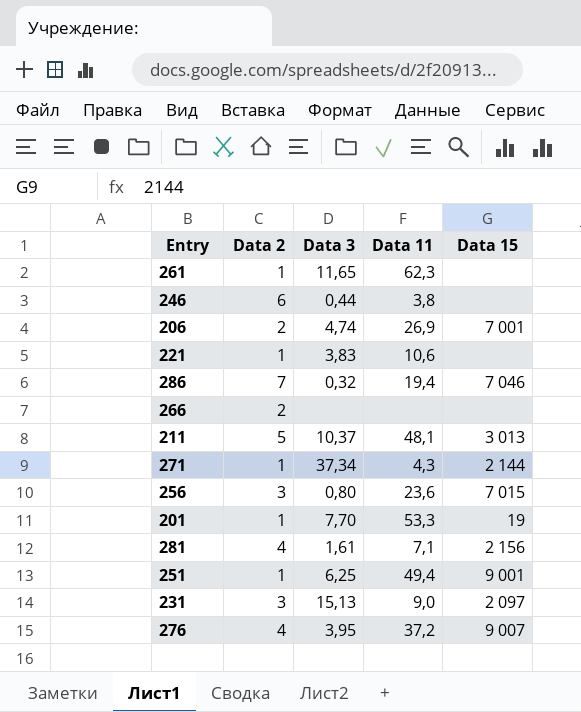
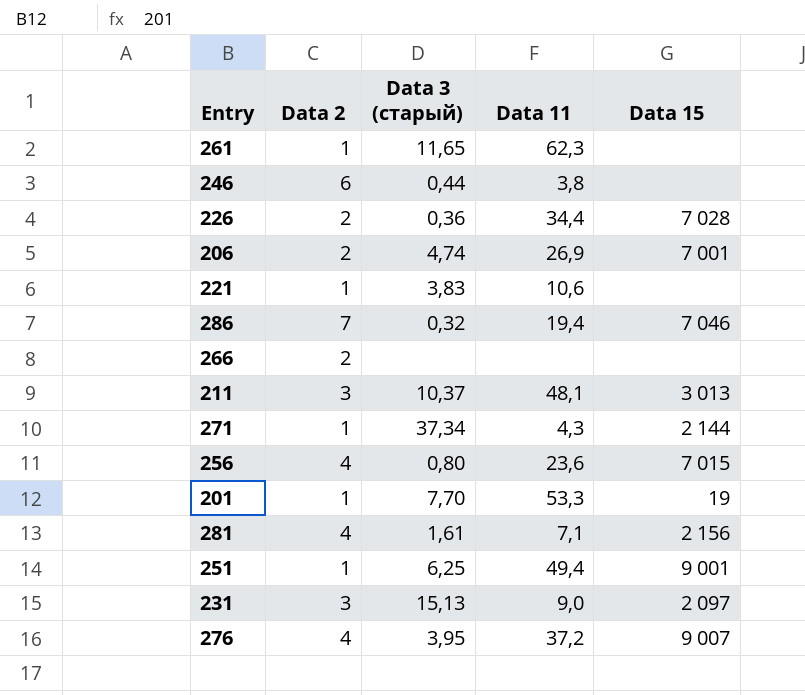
column name: Data 3 -> Data 3 (старый)
row 226: none -> 2 | 0,36 | 34,4 | 7 028
211 | Data 2: 5 -> 3
256 | Data 2: 3 -> 4

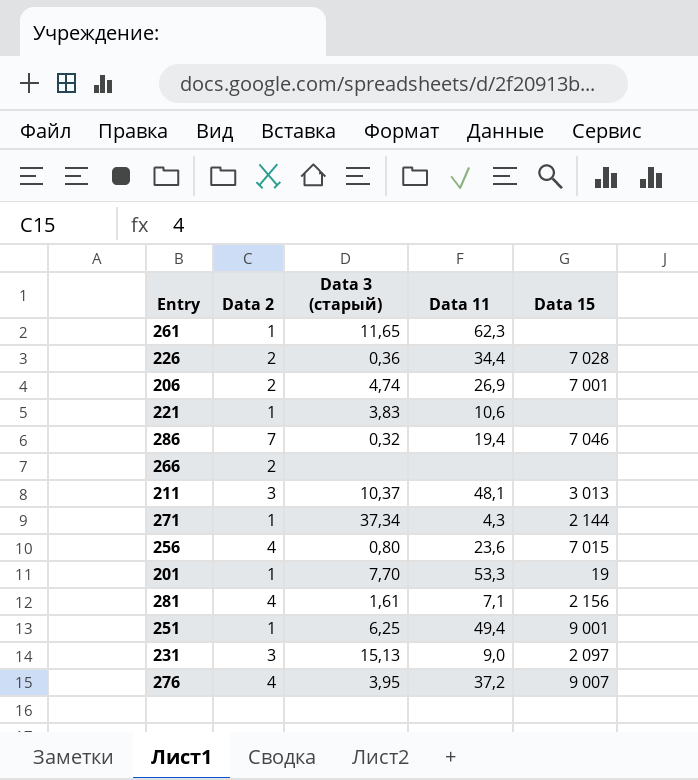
row 246: 6 | 0,44 | 3,8 | none -> none

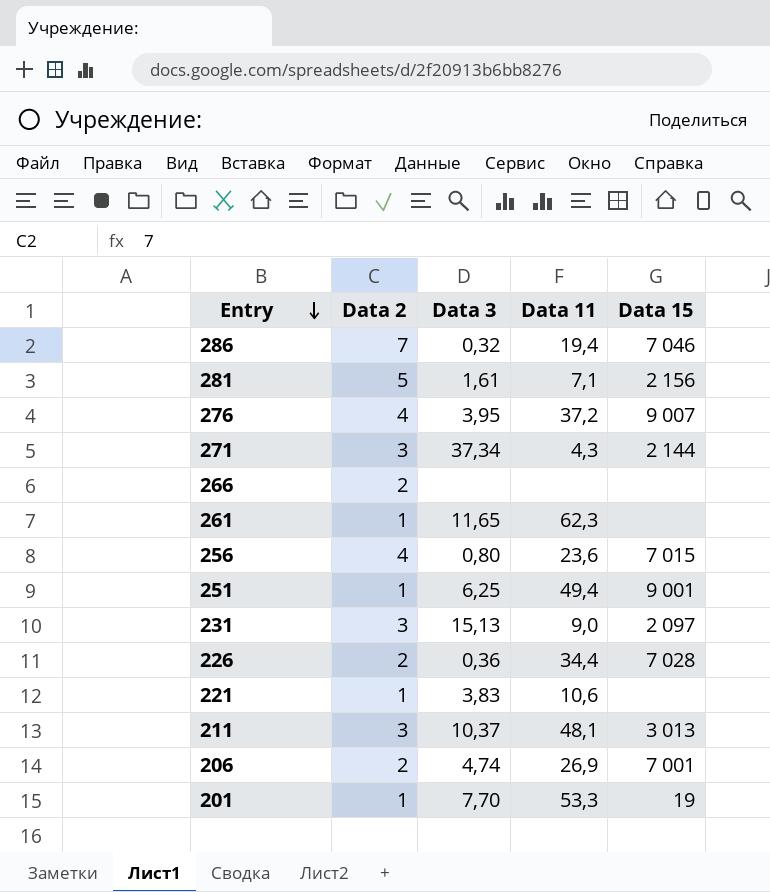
row order: none -> Entry descending
column name: Data 3 (старый) -> Data 3
281 | Data 2: 4 -> 5
271 | Data 2: 1 -> 3

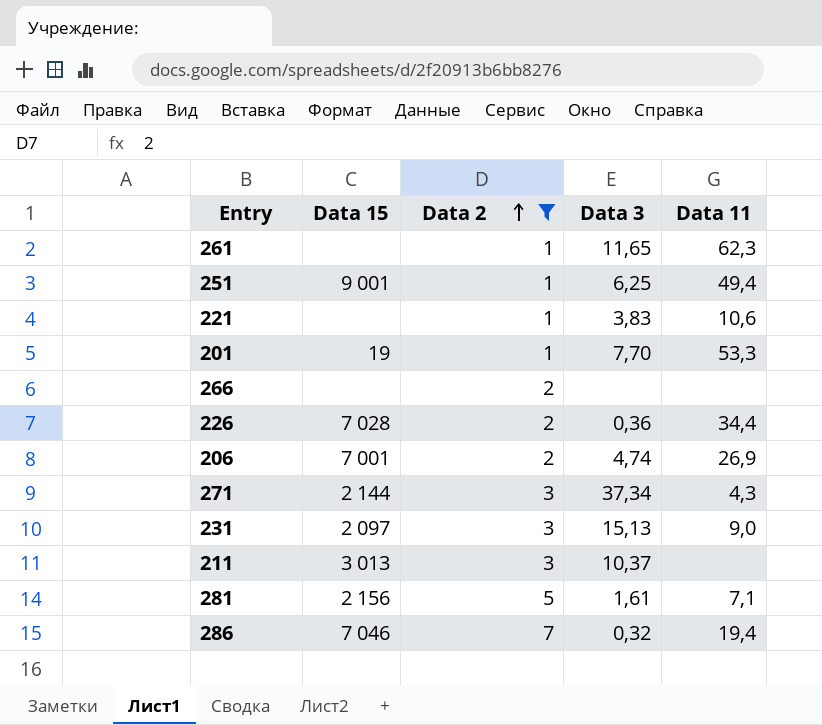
filter: none -> Data 2 != 4
row order: Entry descending -> Data 2 ascending
column Data 15 | position: 5 -> 2
211 | Data 11: 48,1 -> none

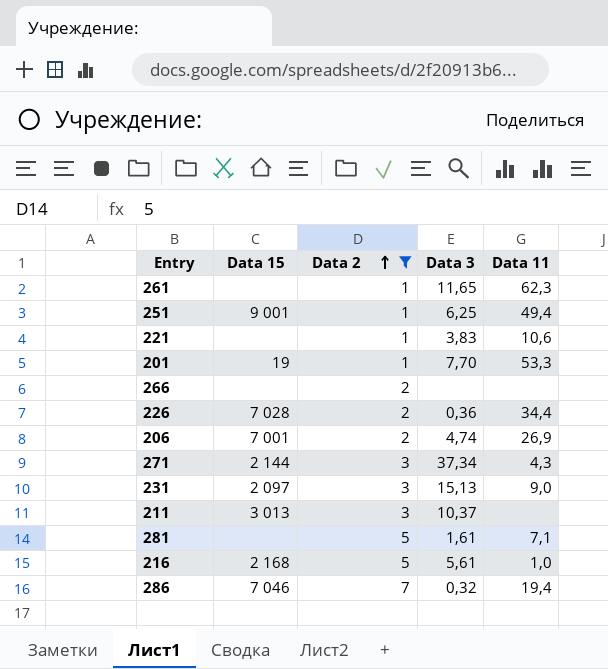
281 | Data 15: 2 156 -> none
row 216: none -> 2 168 | 5 | 5,61 | 1,0

